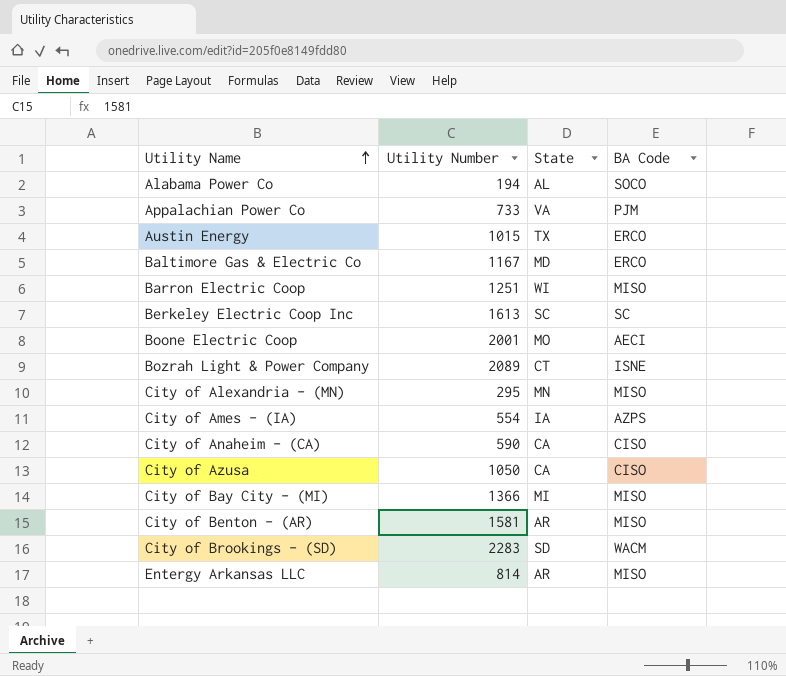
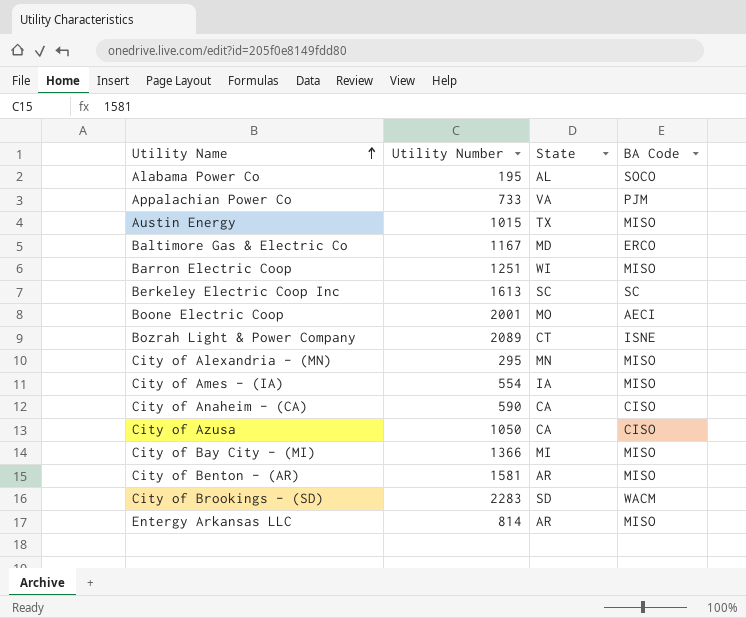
Alabama Power Co | Utility Number: 194 -> 195
Austin Energy | BA Code: ERCO -> MISO
City of Ames - (IA) | BA Code: AZPS -> MISO

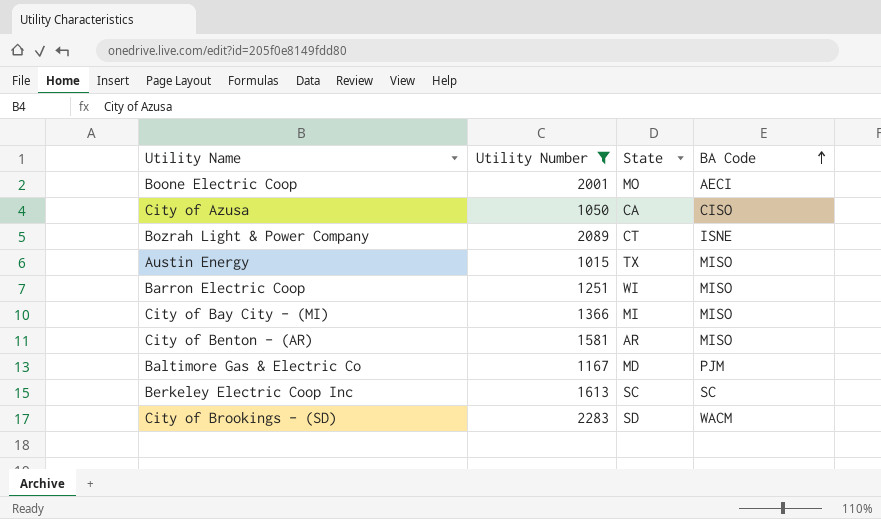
filter: none -> Utility Number >= 1015
row order: Utility Name ascending -> BA Code ascending
Baltimore Gas & Electric Co | BA Code: ERCO -> PJM

